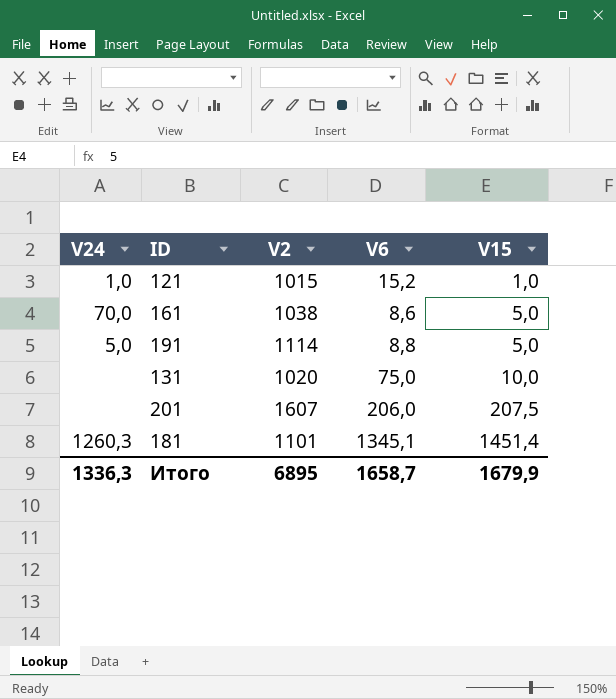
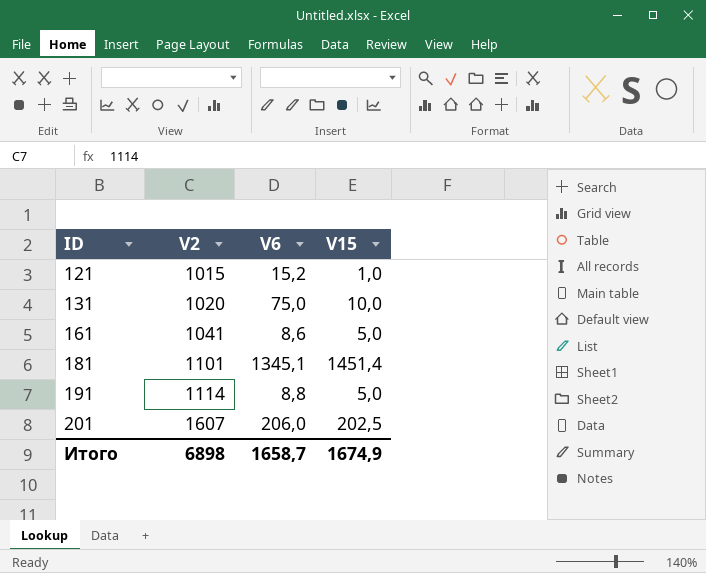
row order: V15 ascending -> ID ascending
column V24 | position: 1 -> none
161 | V2: 1038 -> 1041
201 | V15: 207,5 -> 202,5
Итого | V2: 6895 -> 6898
Итого | V15: 1679,9 -> 1674,9

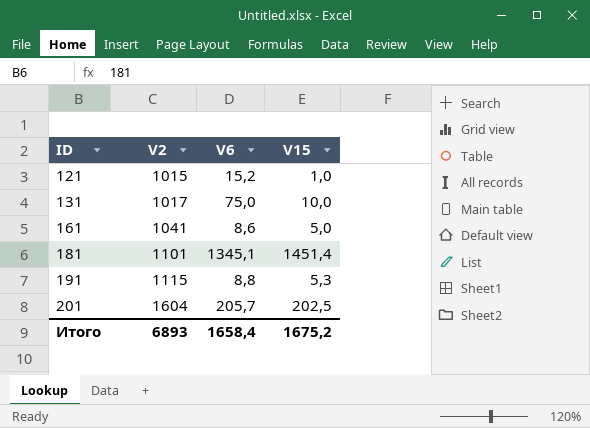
131 | V2: 1020 -> 1017
191 | V2: 1114 -> 1115
191 | V15: 5,0 -> 5,3
201 | V2: 1607 -> 1604
201 | V6: 206,0 -> 205,7
Итого | V2: 6898 -> 6893
Итого | V6: 1658,7 -> 1658,4
Итого | V15: 1674,9 -> 1675,2

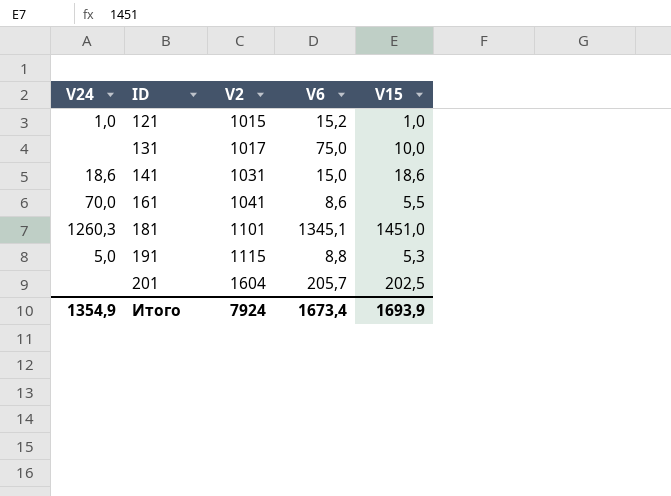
column V24 | position: none -> 1
row 141: none -> 18,6 | 1031 | 15,0 | 18,6
161 | V15: 5,0 -> 5,5
181 | V15: 1451,4 -> 1451,0
Итого | V2: 6893 -> 7924
Итого | V6: 1658,4 -> 1673,4
Итого | V15: 1675,2 -> 1693,9

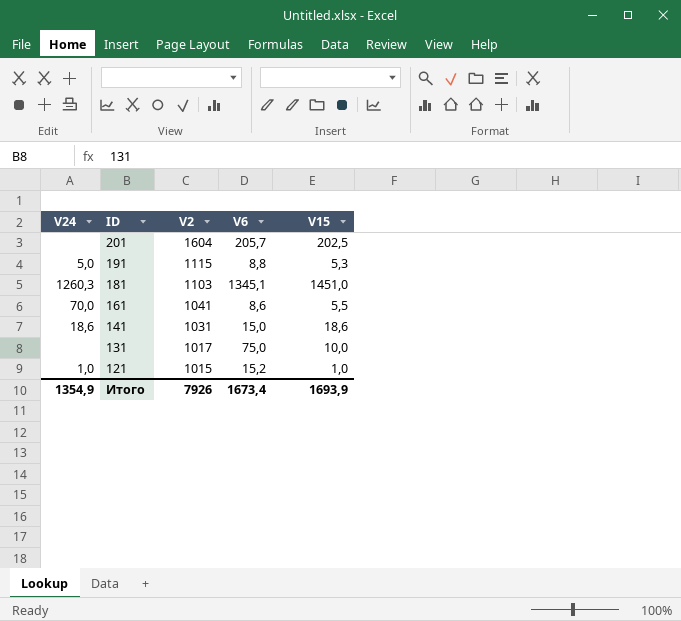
row order: ID ascending -> ID descending
181 | V2: 1101 -> 1103
Итого | V2: 7924 -> 7926

